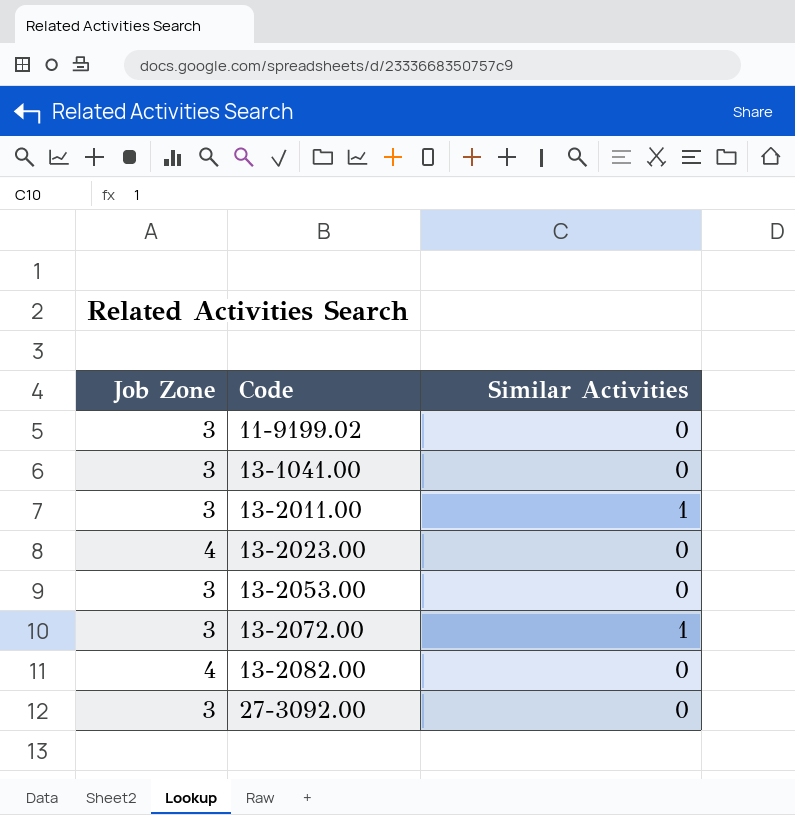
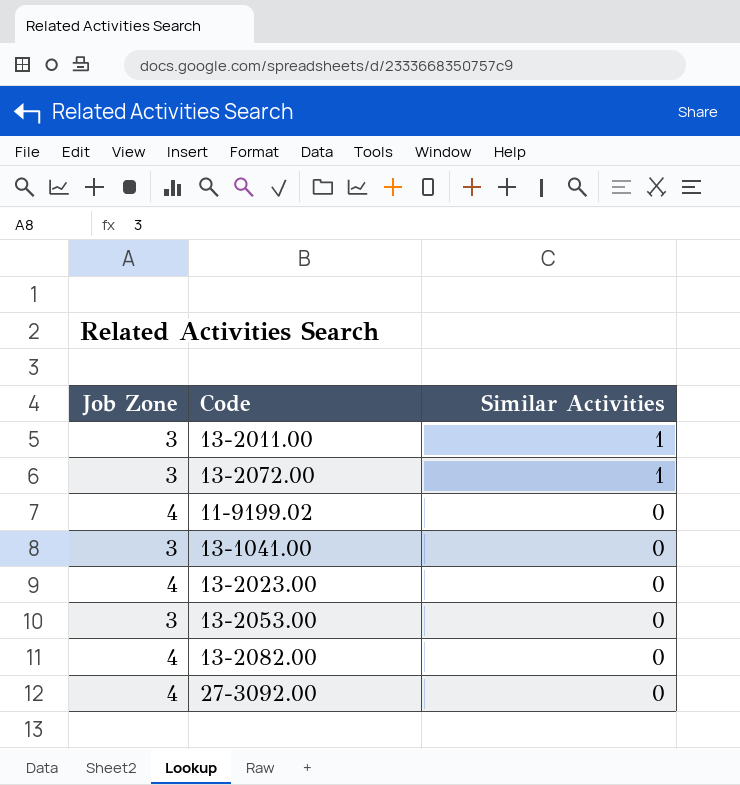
row order: Code ascending -> Similar Activities descending
11-9199.02 | Job Zone: 3 -> 4
27-3092.00 | Job Zone: 3 -> 4

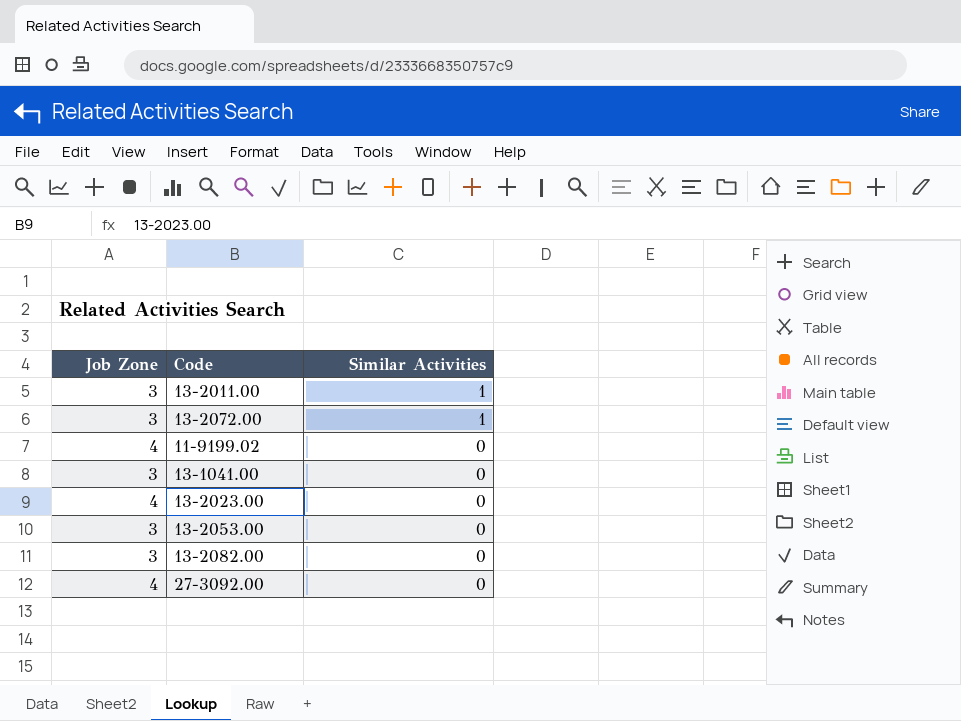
13-2082.00 | Job Zone: 4 -> 3

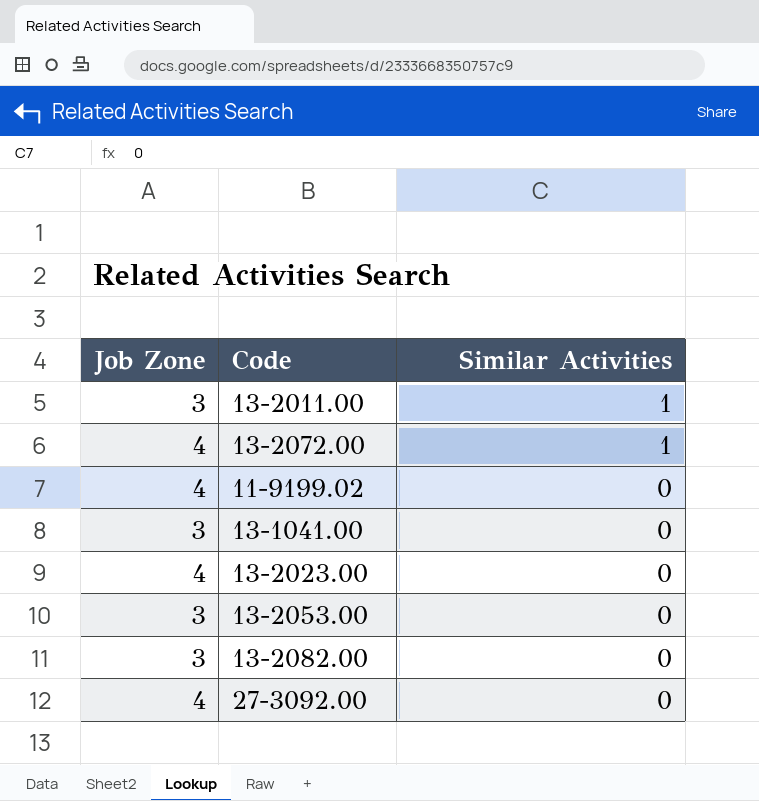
13-2072.00 | Job Zone: 3 -> 4

